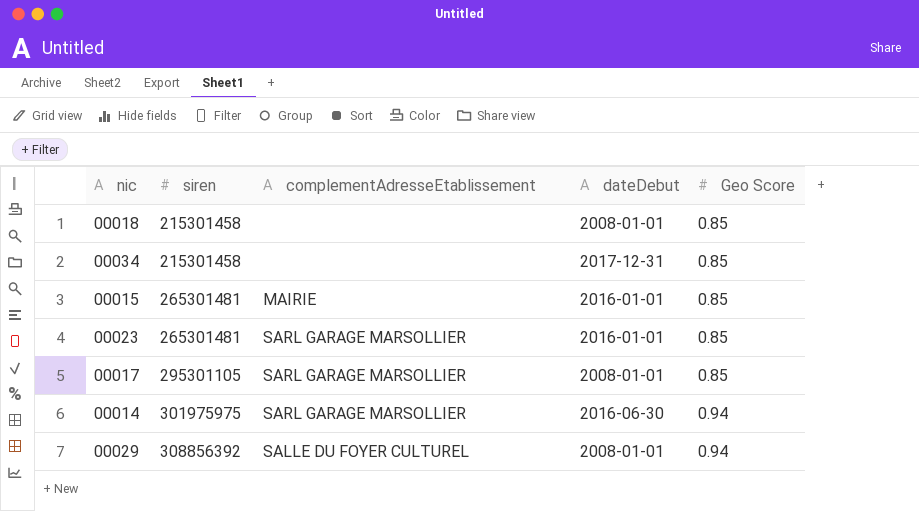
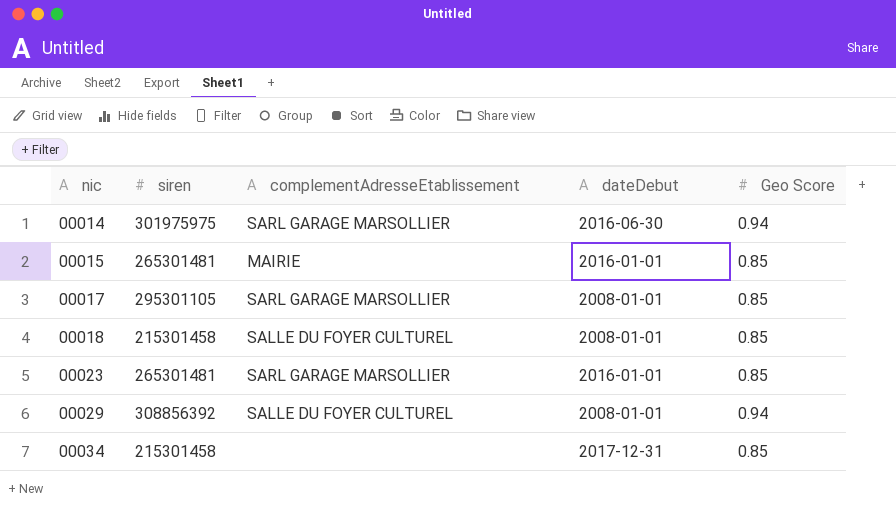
row order: siren ascending -> nic ascending
00018 | complementAdresseEtablissement: none -> SALLE DU FOYER CULTUREL

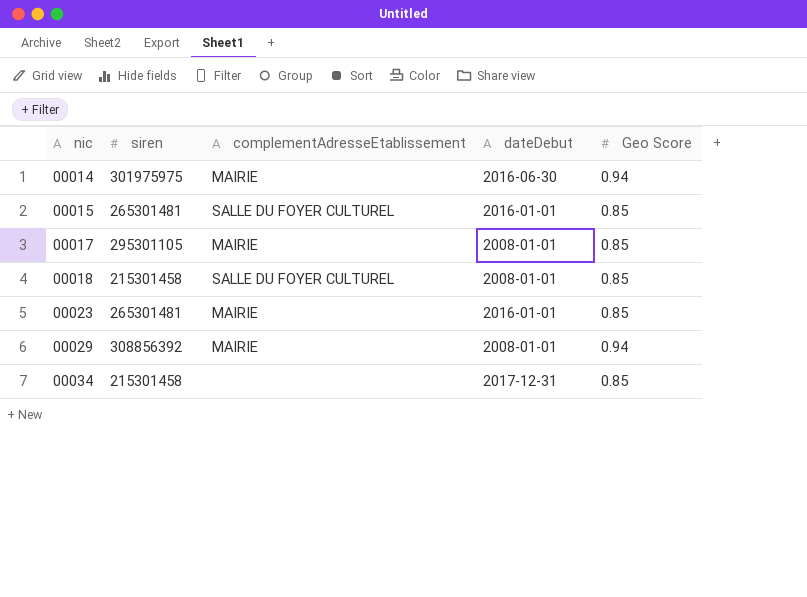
00014 | complementAdresseEtablissement: SARL GARAGE MARSOLLIER -> MAIRIE
00015 | complementAdresseEtablissement: MAIRIE -> SALLE DU FOYER CULTUREL
00017 | complementAdresseEtablissement: SARL GARAGE MARSOLLIER -> MAIRIE
00023 | complementAdresseEtablissement: SARL GARAGE MARSOLLIER -> MAIRIE
00029 | complementAdresseEtablissement: SALLE DU FOYER CULTUREL -> MAIRIE

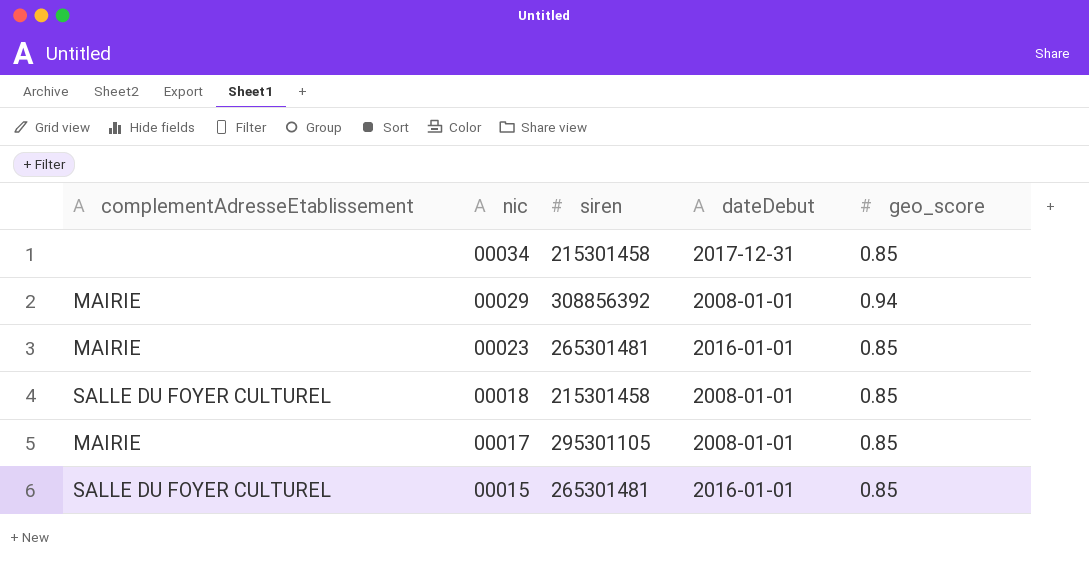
row order: nic ascending -> nic descending
column complementAdresseEtablissement | position: 3 -> 1
column name: Geo Score -> geo_score
row 00014: 301975975 | MAIRIE | 2016-06-30 | 0.94 -> none

